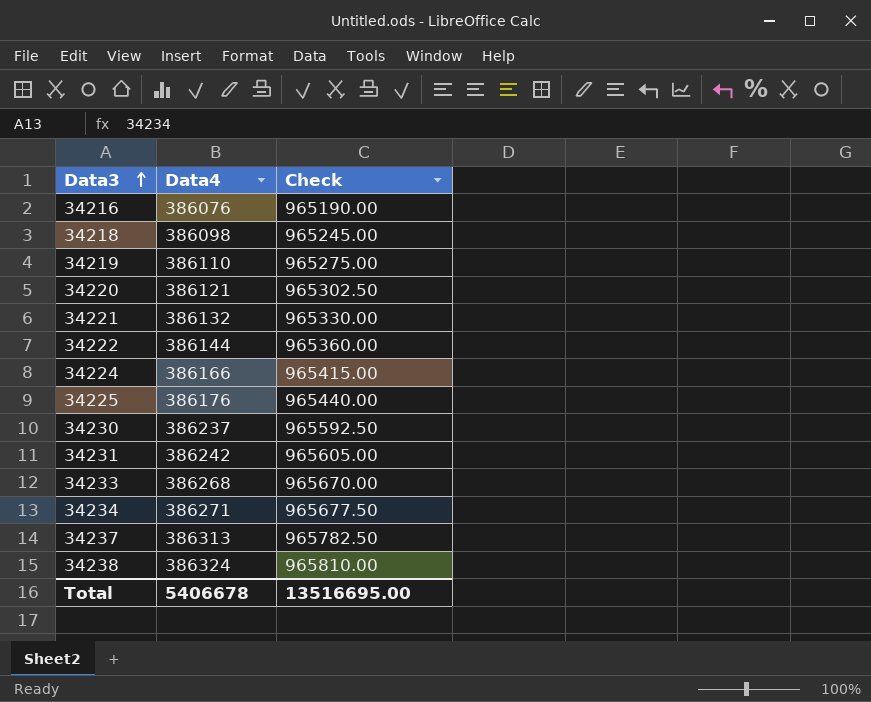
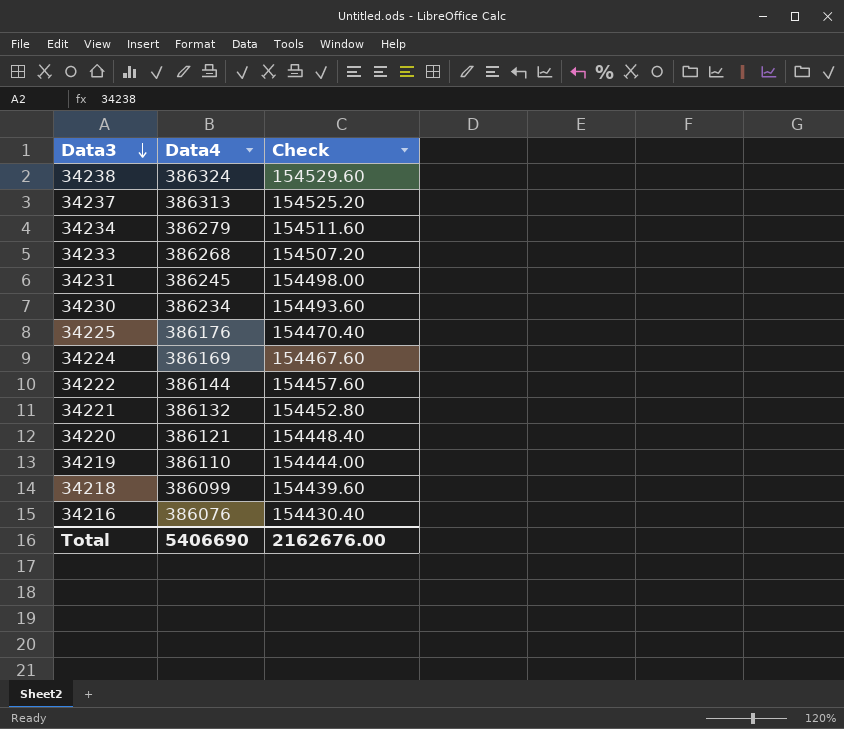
row order: Data3 ascending -> Data3 descending
column Check | formula: [Data4] * 2.5 -> [Data4] * 0.4
34234 | Data4: 386271 -> 386279
34231 | Data4: 386242 -> 386245
34230 | Data4: 386237 -> 386234
34224 | Data4: 386166 -> 386169
34218 | Data4: 386098 -> 386099
Total | Data4: 5406678 -> 5406690
Total | Check: 13516695.00 -> 2162676.00

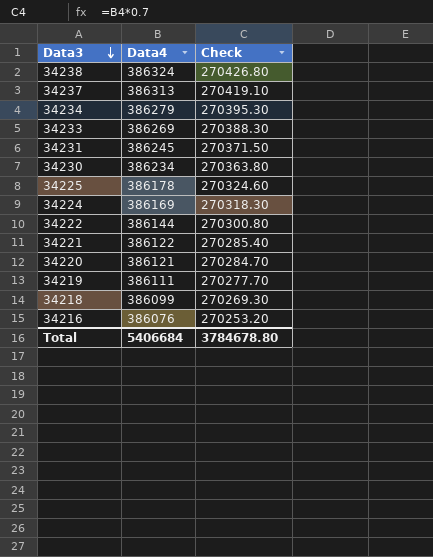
column Check | formula: [Data4] * 0.4 -> [Data4] * 0.7
34233 | Data4: 386268 -> 386269
34225 | Data4: 386176 -> 386178
34221 | Data4: 386132 -> 386122
34219 | Data4: 386110 -> 386111
Total | Data4: 5406690 -> 5406684
Total | Check: 2162676.00 -> 3784678.80

